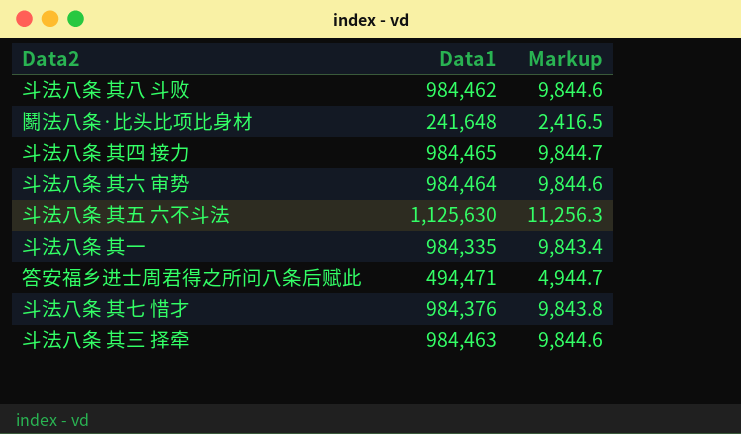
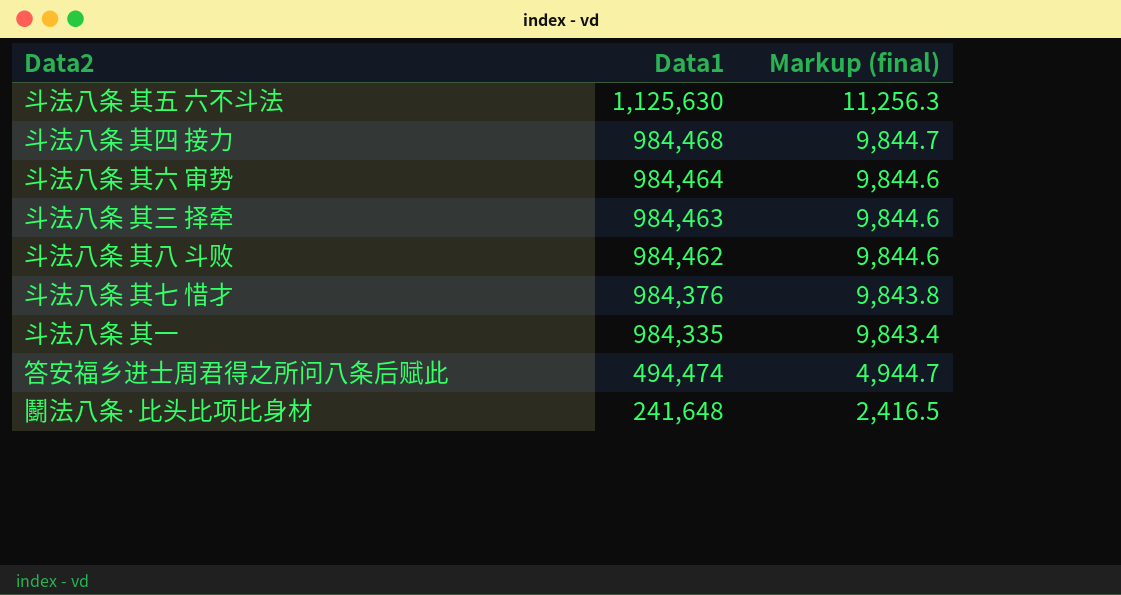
row order: none -> Data1 descending
column name: Markup -> Markup (final)
斗法八条 其四 接力 | Data1: 984,465 -> 984,468
答安福乡进士周君得之所问八条后赋此 | Data1: 494,471 -> 494,474

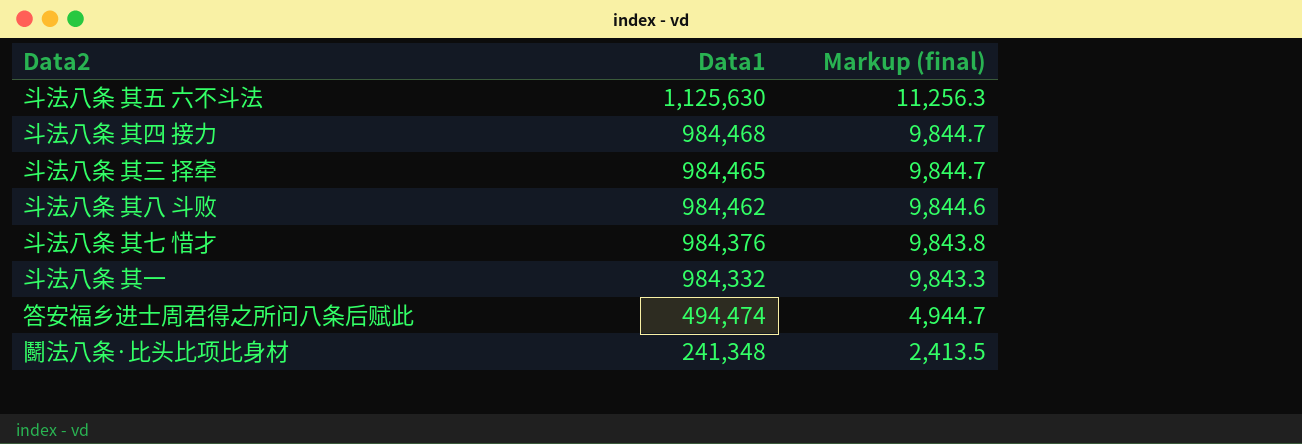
row 斗法八条 其六 审势: 984,464 | 9,844.6 -> none
斗法八条 其三 择牵 | Data1: 984,463 -> 984,465
斗法八条 其三 择牵 | Markup (final): 9,844.6 -> 9,844.7
斗法八条 其一 | Data1: 984,335 -> 984,332
斗法八条 其一 | Markup (final): 9,843.4 -> 9,843.3
鬭法八条·比头比项比身材 | Data1: 241,648 -> 241,348
鬭法八条·比头比项比身材 | Markup (final): 2,416.5 -> 2,413.5

